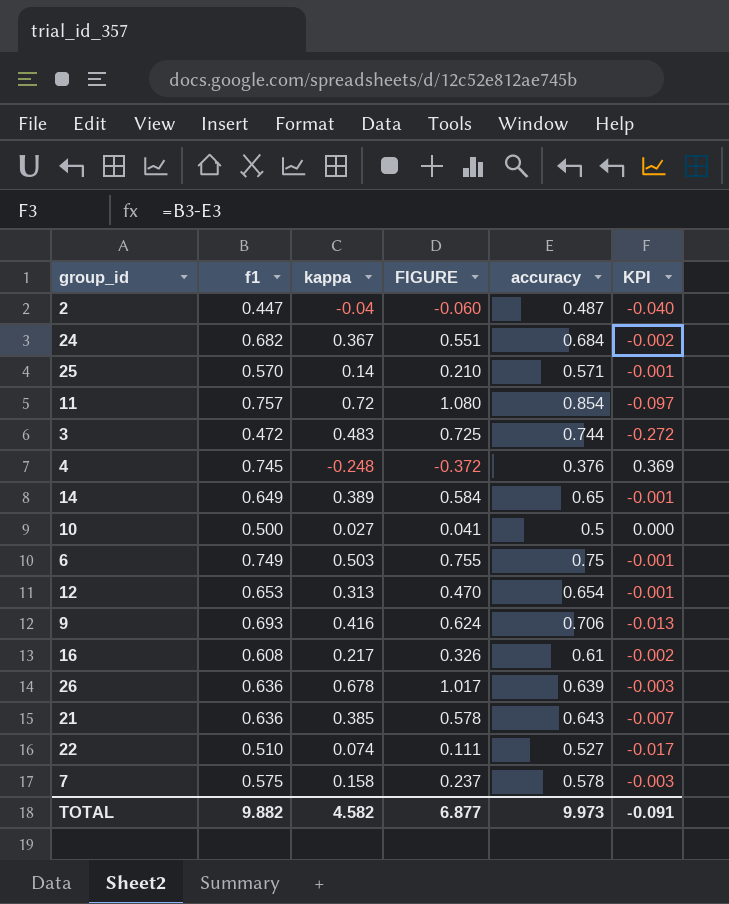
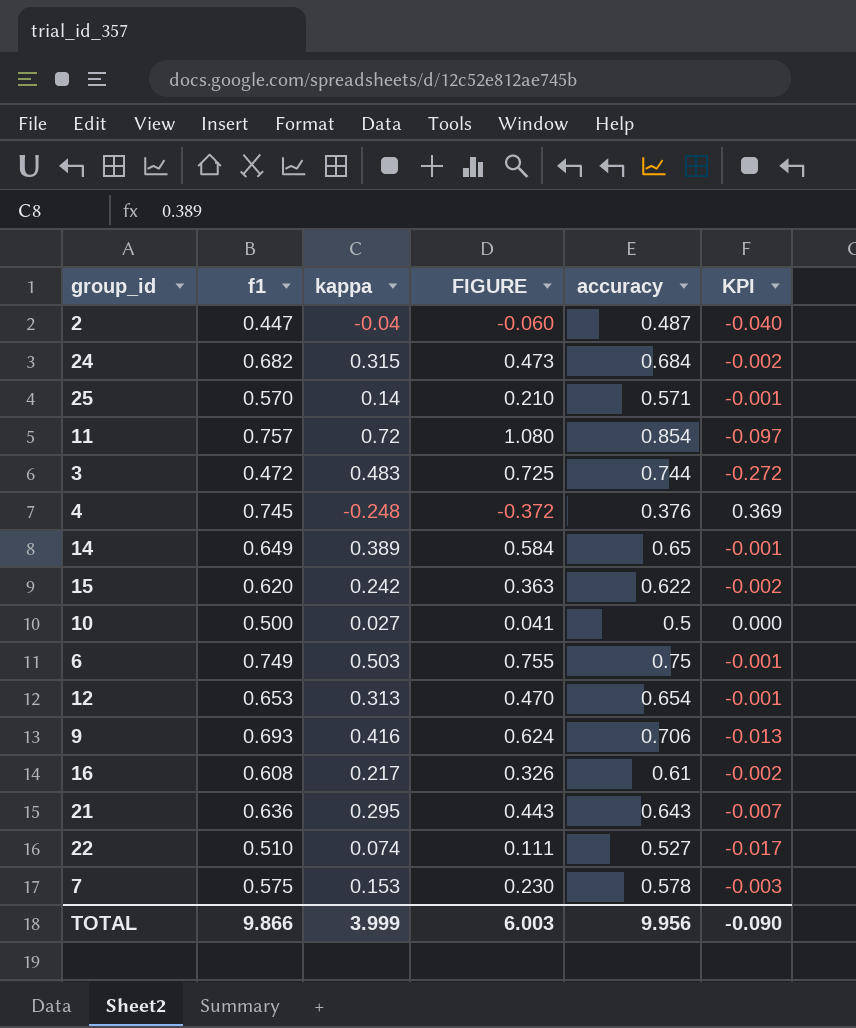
row 26: 0.636 | 0.678 | 1.017 | 0.639 | -0.003 -> none
24 | kappa: 0.367 -> 0.315
24 | FIGURE: 0.551 -> 0.473
row 15: none -> 0.620 | 0.242 | 0.363 | 0.622 | -0.002
21 | kappa: 0.385 -> 0.295
21 | FIGURE: 0.578 -> 0.443
7 | kappa: 0.158 -> 0.153
7 | FIGURE: 0.237 -> 0.230
TOTAL | f1: 9.882 -> 9.866
TOTAL | kappa: 4.582 -> 3.999
TOTAL | FIGURE: 6.877 -> 6.003
TOTAL | accuracy: 9.973 -> 9.956
TOTAL | KPI: -0.091 -> -0.090

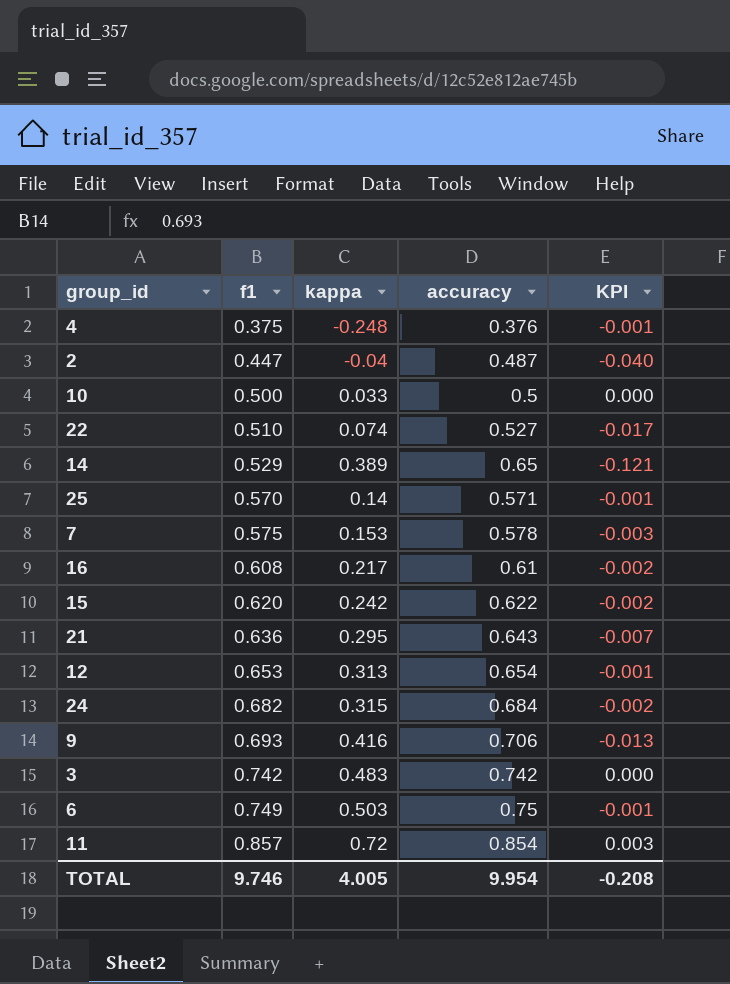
row order: none -> f1 ascending
column FIGURE | formula: [kappa] * 1.5 -> none
4 | f1: 0.745 -> 0.375
4 | KPI: 0.369 -> -0.001
10 | kappa: 0.027 -> 0.033
14 | f1: 0.649 -> 0.529
14 | KPI: -0.001 -> -0.121
3 | f1: 0.472 -> 0.742
3 | accuracy: 0.744 -> 0.742
3 | KPI: -0.272 -> 0.000
11 | f1: 0.757 -> 0.857
11 | KPI: -0.097 -> 0.003
TOTAL | f1: 9.866 -> 9.746
TOTAL | kappa: 3.999 -> 4.005
TOTAL | accuracy: 9.956 -> 9.954
TOTAL | KPI: -0.090 -> -0.208

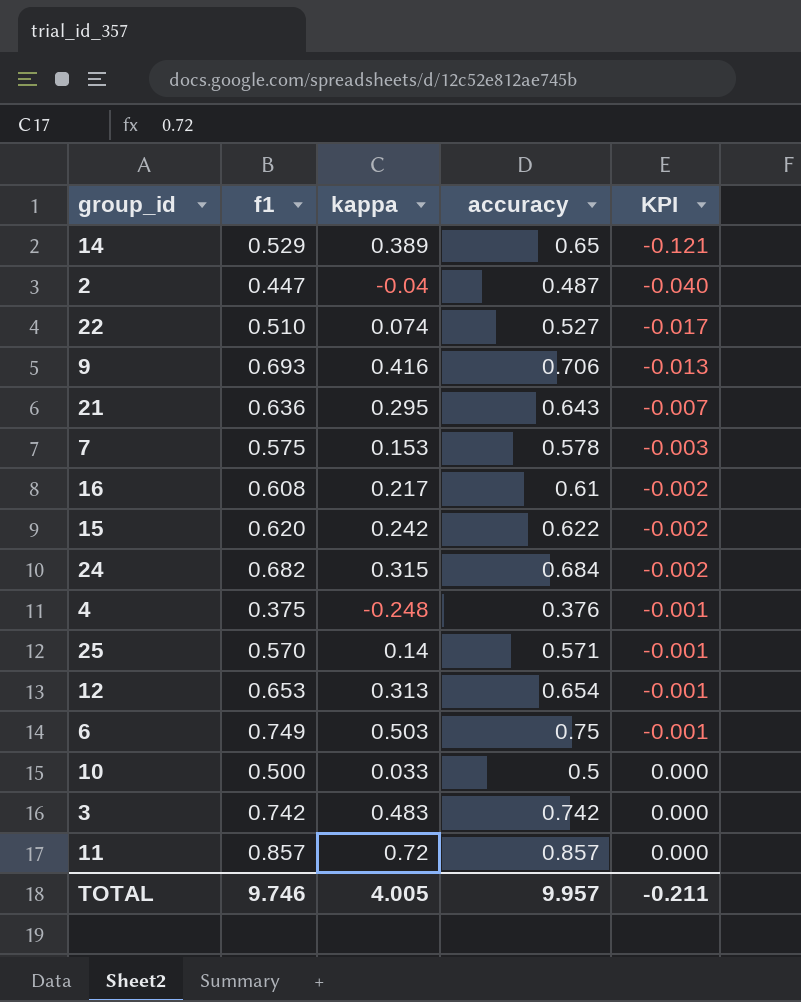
row order: f1 ascending -> KPI ascending
11 | accuracy: 0.854 -> 0.857
11 | KPI: 0.003 -> 0.000
TOTAL | accuracy: 9.954 -> 9.957
TOTAL | KPI: -0.208 -> -0.211

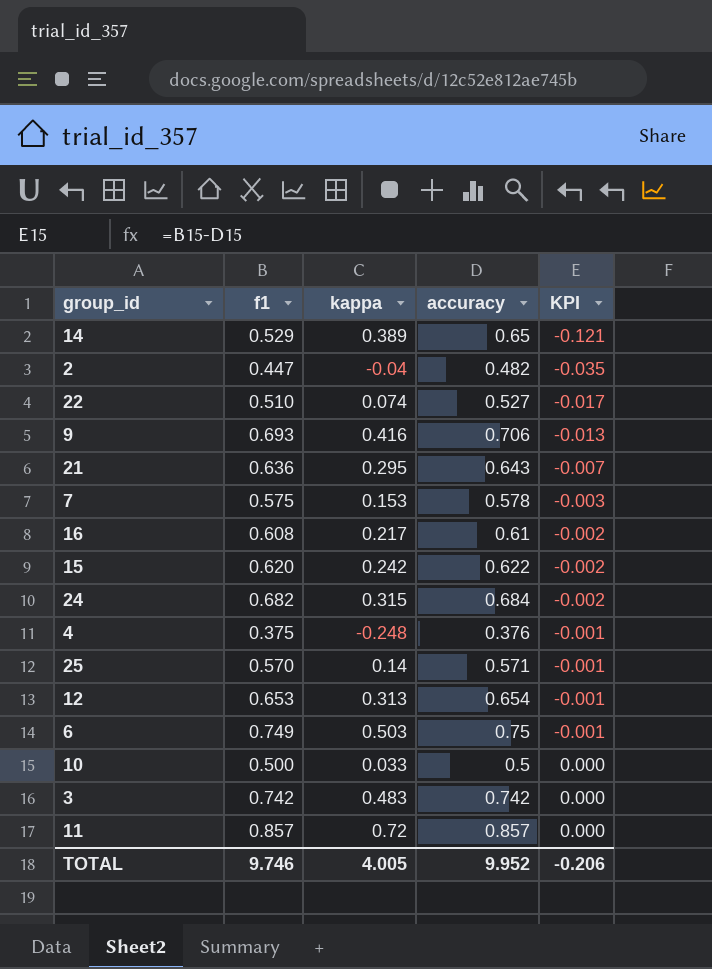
2 | accuracy: 0.487 -> 0.482
2 | KPI: -0.040 -> -0.035
TOTAL | accuracy: 9.957 -> 9.952
TOTAL | KPI: -0.211 -> -0.206

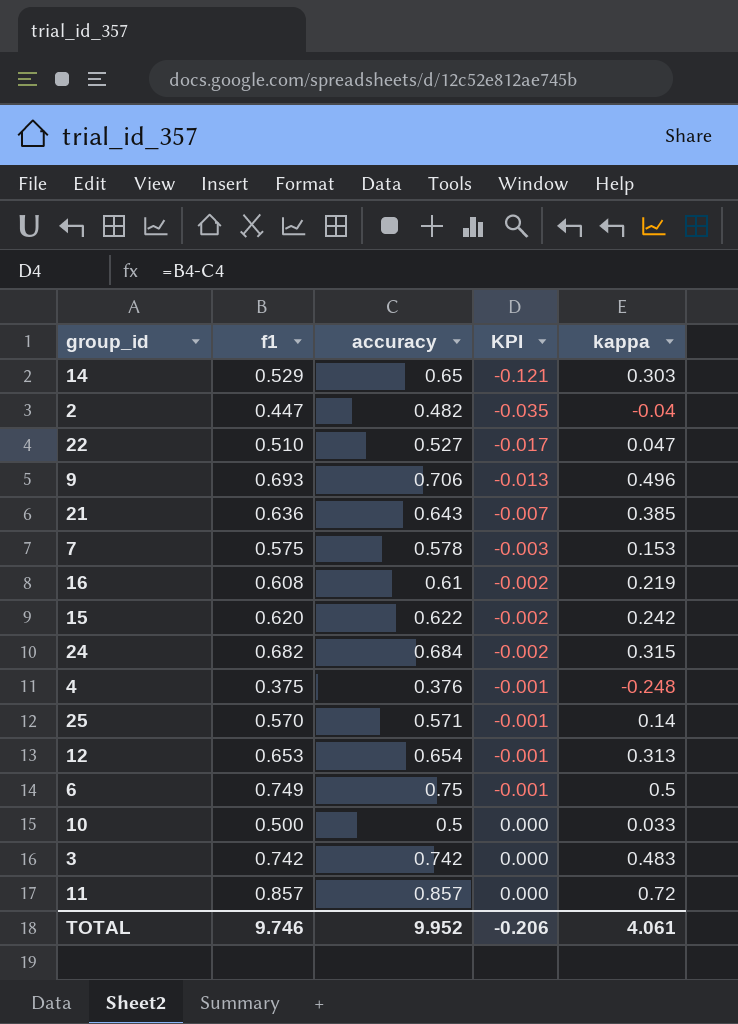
column kappa | position: 3 -> 5
14 | kappa: 0.389 -> 0.303
22 | kappa: 0.074 -> 0.047
9 | kappa: 0.416 -> 0.496
21 | kappa: 0.295 -> 0.385
16 | kappa: 0.217 -> 0.219
6 | kappa: 0.503 -> 0.5
TOTAL | kappa: 4.005 -> 4.061

